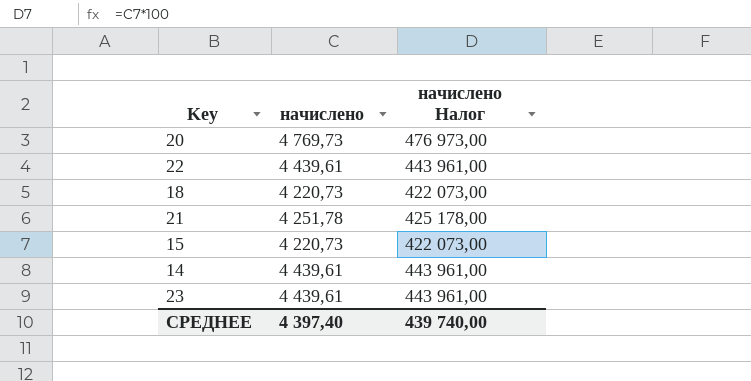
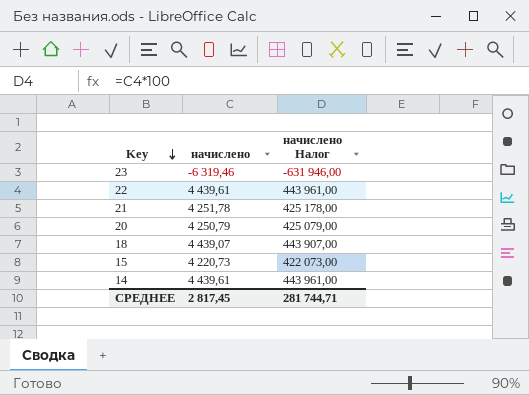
row order: none -> Key descending
23 | начислено: 4 439,61 -> -6 319,46
23 | начислено Налог: 443 961,00 -> -631 946,00
20 | начислено: 4 769,73 -> 4 250,79
20 | начислено Налог: 476 973,00 -> 425 079,00
18 | начислено: 4 220,73 -> 4 439,07
18 | начислено Налог: 422 073,00 -> 443 907,00
СРЕДНЕЕ | начислено: 4 397,40 -> 2 817,45
СРЕДНЕЕ | начислено Налог: 439 740,00 -> 281 744,71

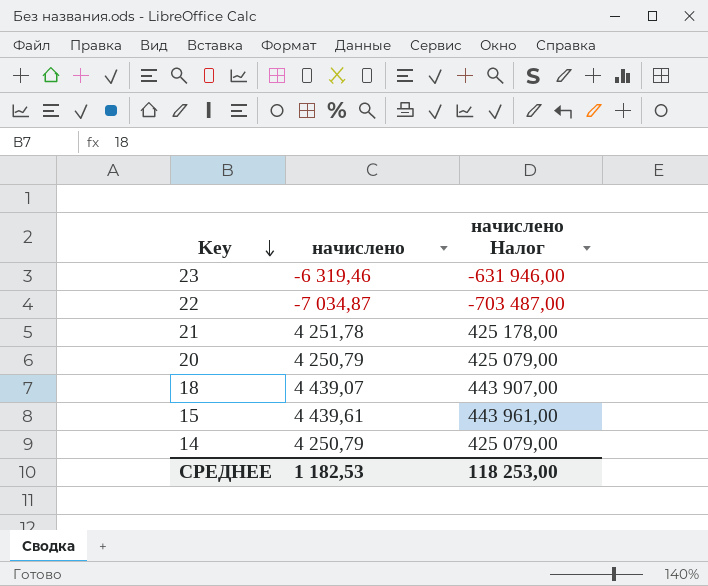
22 | начислено: 4 439,61 -> -7 034,87
22 | начислено Налог: 443 961,00 -> -703 487,00
15 | начислено: 4 220,73 -> 4 439,61
15 | начислено Налог: 422 073,00 -> 443 961,00
14 | начислено: 4 439,61 -> 4 250,79
14 | начислено Налог: 443 961,00 -> 425 079,00
СРЕДНЕЕ | начислено: 2 817,45 -> 1 182,53
СРЕДНЕЕ | начислено Налог: 281 744,71 -> 118 253,00

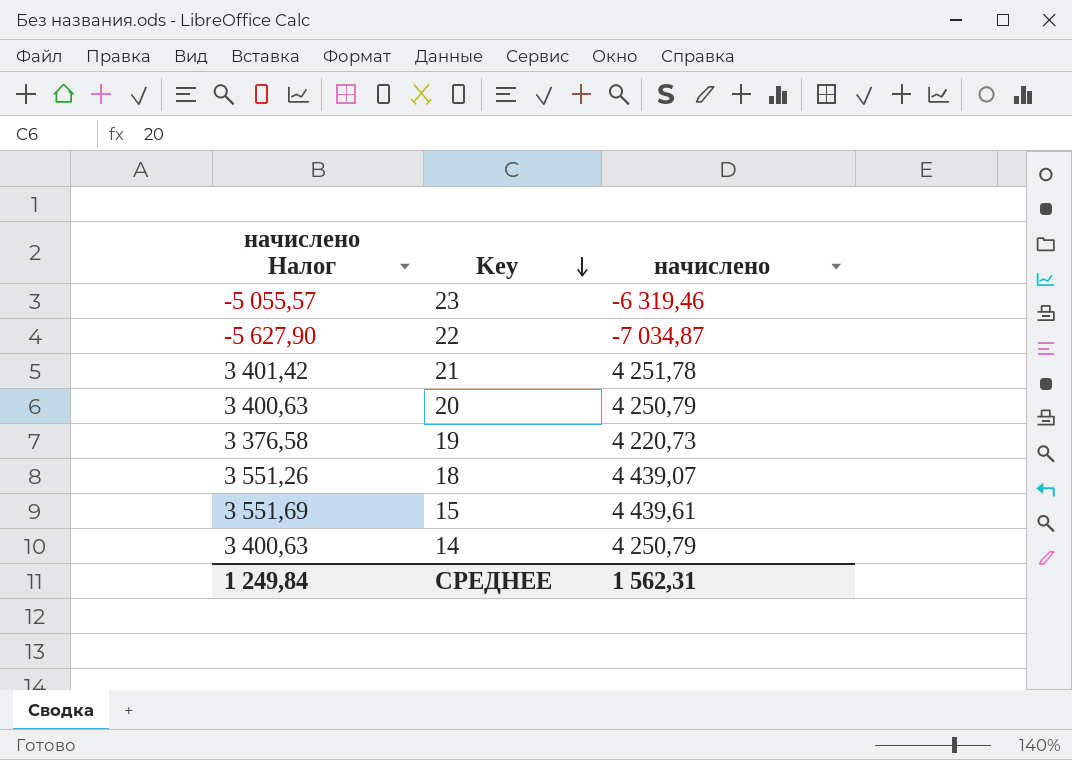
column начислено Налог | formula: [начислено] * 100 -> [начислено] * 0,8
column начислено Налог | position: 3 -> 1
row 19: none -> 3 376,58 | 4 220,73
СРЕДНЕЕ | начислено Налог: 118 253,00 -> 1 249,84
СРЕДНЕЕ | начислено: 1 182,53 -> 1 562,31

